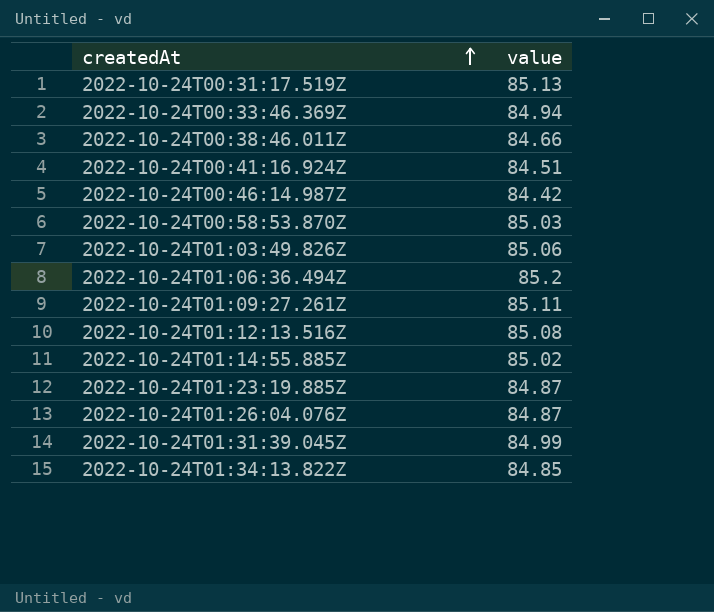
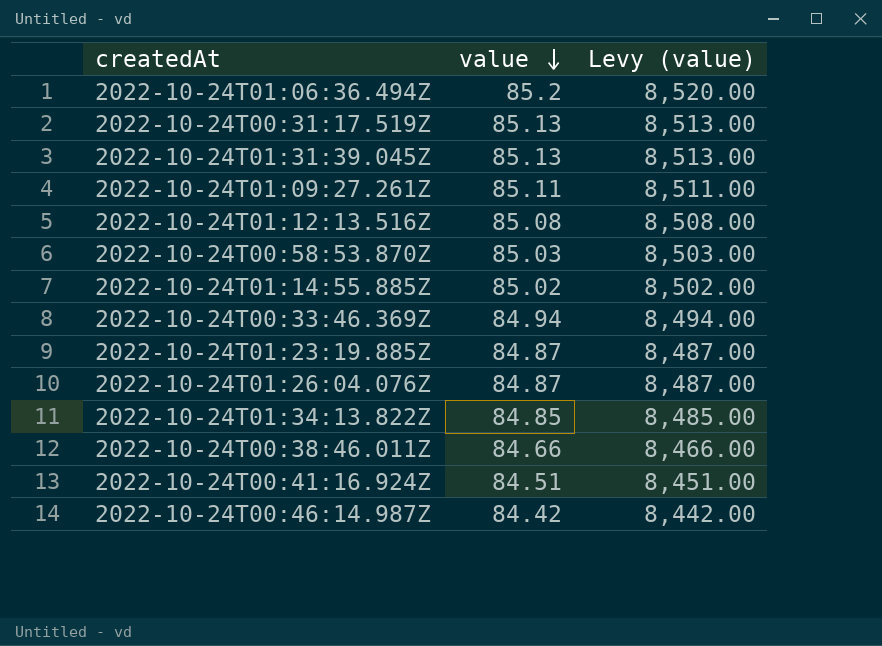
row order: createdAt ascending -> value descending
column Levy (value) | formula: none -> [value] * 100
row 2022-10-24T01:03:49.826Z: 85.06 -> none
2022-10-24T01:31:39.045Z | value: 84.99 -> 85.13

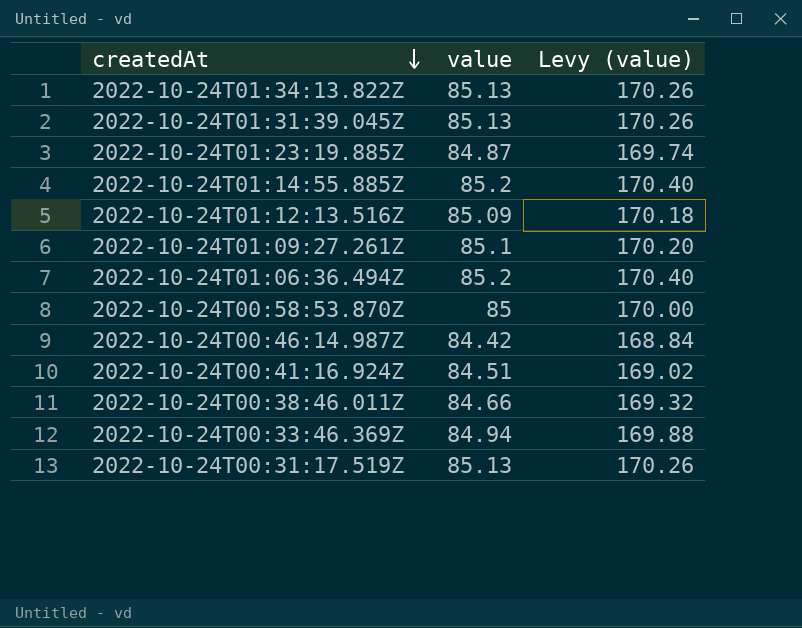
row order: value descending -> createdAt descending
column Levy (value) | formula: [value] * 100 -> [value] * 2
row 2022-10-24T01:26:04.076Z: 84.87 | 8,487.00 -> none
2022-10-24T01:34:13.822Z | value: 84.85 -> 85.13
2022-10-24T01:14:55.885Z | value: 85.02 -> 85.2
2022-10-24T01:12:13.516Z | value: 85.08 -> 85.09
2022-10-24T01:09:27.261Z | value: 85.11 -> 85.1
2022-10-24T00:58:53.870Z | value: 85.03 -> 85

